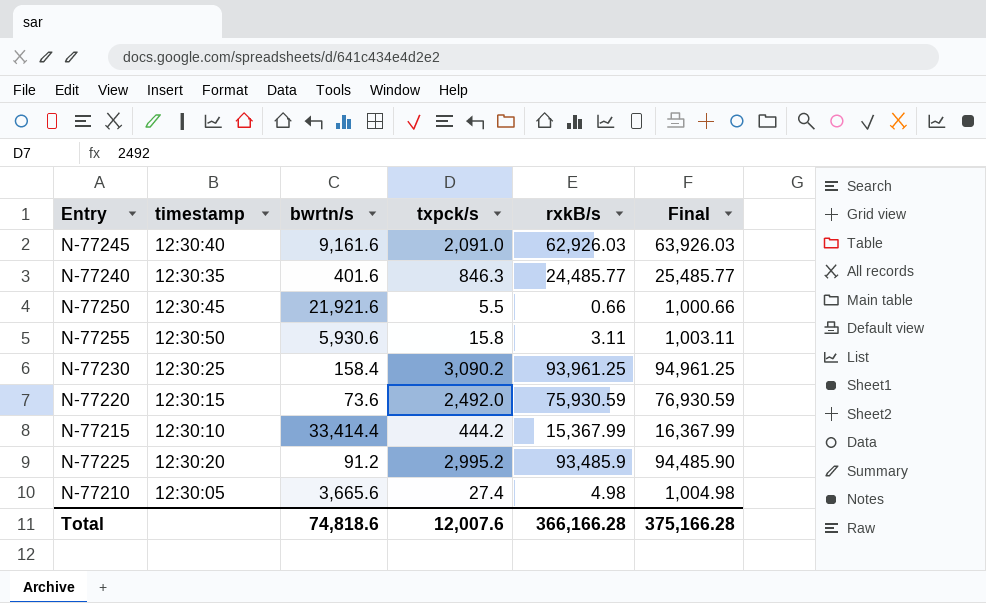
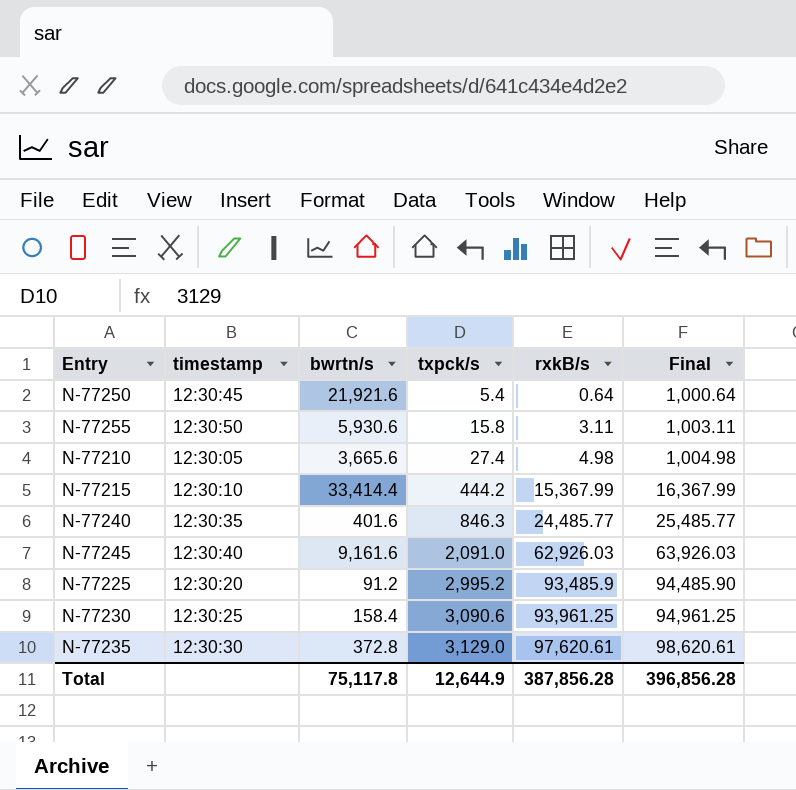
row order: none -> txpck/s ascending
row N-77220: 12:30:15 | 73.6 | 2,492.0 | 75,930.59 | 76,930.59 -> none
N-77250 | txpck/s: 5.5 -> 5.4
N-77250 | rxkB/s: 0.66 -> 0.64
N-77250 | Final: 1,000.66 -> 1,000.64
N-77230 | txpck/s: 3,090.2 -> 3,090.6
row N-77235: none -> 12:30:30 | 372.8 | 3,129.0 | 97,620.61 | 98,620.61
Total | bwrtn/s: 74,818.6 -> 75,117.8
Total | txpck/s: 12,007.6 -> 12,644.9
Total | rxkB/s: 366,166.28 -> 387,856.28
Total | Final: 375,166.28 -> 396,856.28

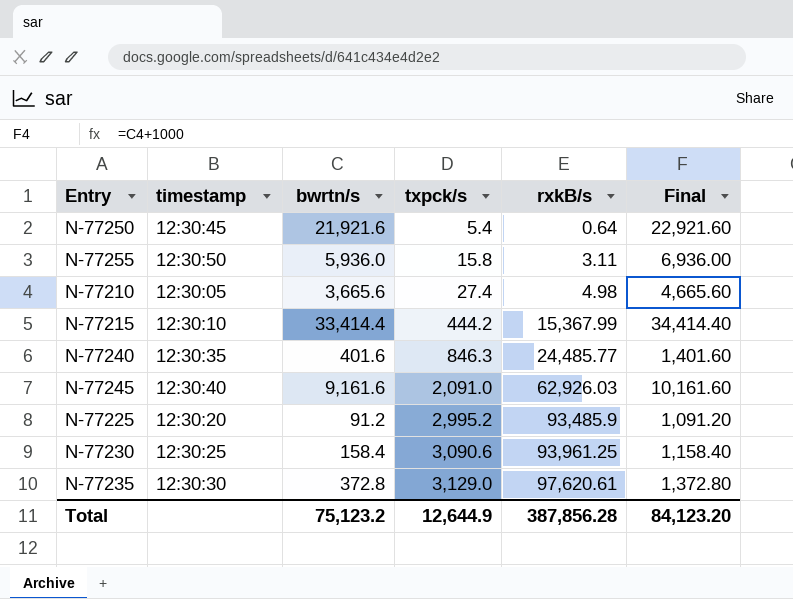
column Final | formula: [rxkB/s] + 1000 -> [bwrtn/s] + 1000
N-77255 | bwrtn/s: 5,930.6 -> 5,936.0
Total | bwrtn/s: 75,117.8 -> 75,123.2
Total | Final: 396,856.28 -> 84,123.20

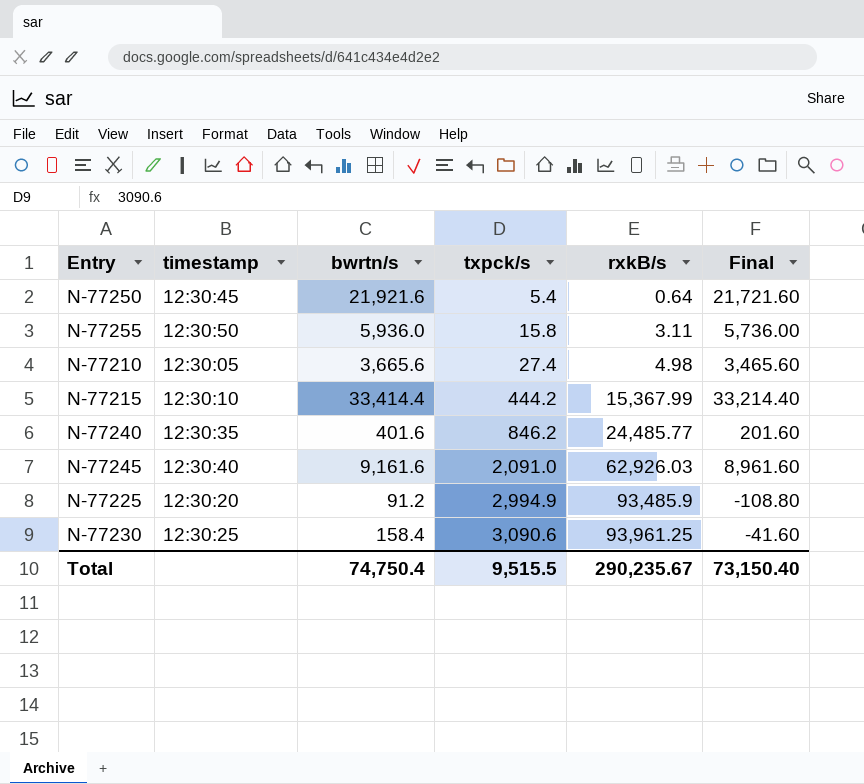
column Final | formula: [bwrtn/s] + 1000 -> [bwrtn/s] - 200
row N-77235: 12:30:30 | 372.8 | 3,129.0 | 97,620.61 | 1,372.80 -> none
N-77240 | txpck/s: 846.3 -> 846.2
N-77225 | txpck/s: 2,995.2 -> 2,994.9
Total | bwrtn/s: 75,123.2 -> 74,750.4
Total | txpck/s: 12,644.9 -> 9,515.5
Total | rxkB/s: 387,856.28 -> 290,235.67
Total | Final: 84,123.20 -> 73,150.40

